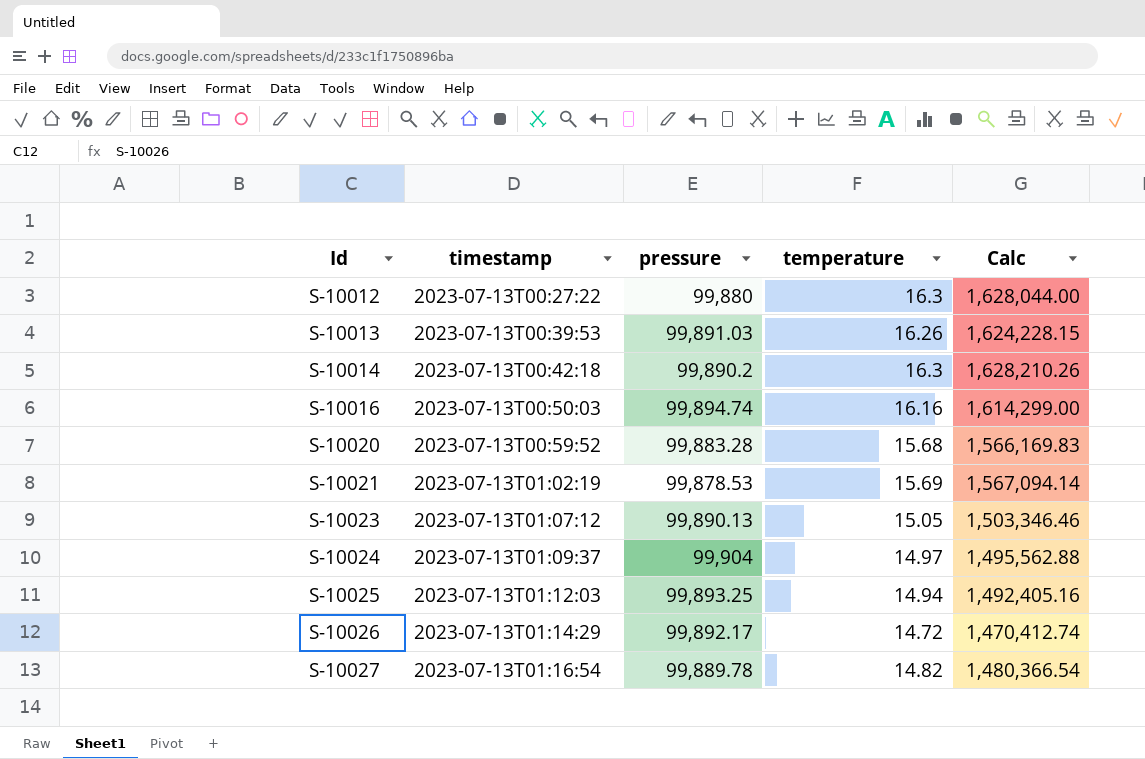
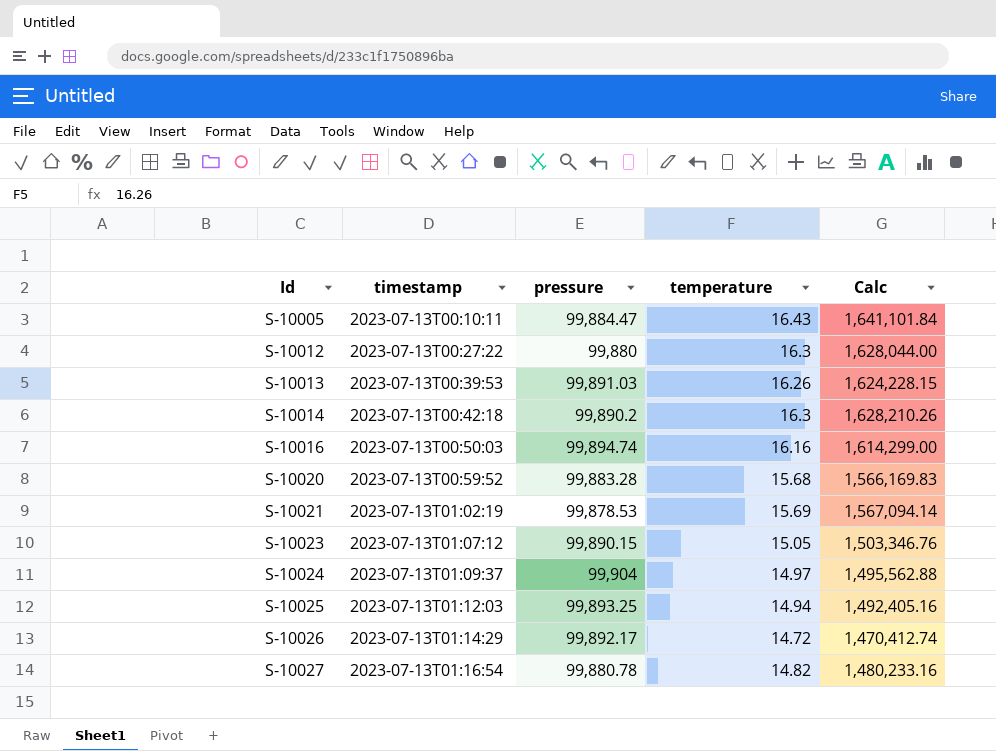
row S-10005: none -> 2023-07-13T00:10:11 | 99,884.47 | 16.43 | 1,641,101.84
S-10023 | pressure: 99,890.13 -> 99,890.15
S-10023 | Calc: 1,503,346.46 -> 1,503,346.76
S-10027 | pressure: 99,889.78 -> 99,880.78
S-10027 | Calc: 1,480,366.54 -> 1,480,233.16

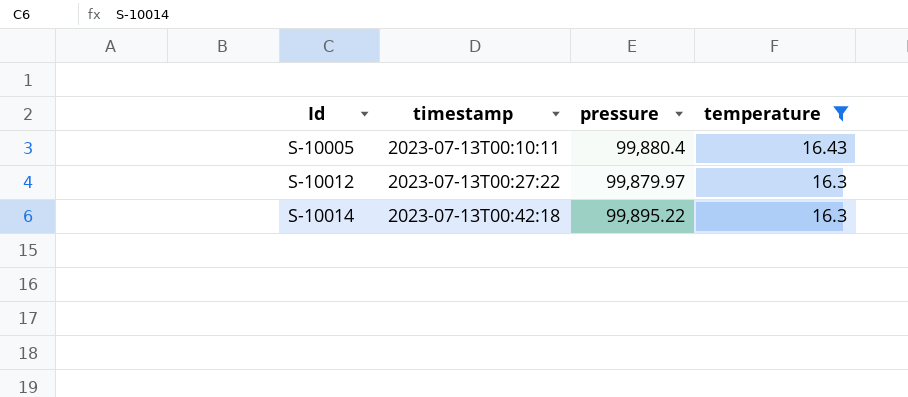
filter: none -> temperature >= 16.3
column Calc | formula: [pressure] * [temperature] -> none
S-10005 | pressure: 99,884.47 -> 99,880.4
S-10012 | pressure: 99,880 -> 99,879.97
S-10014 | pressure: 99,890.2 -> 99,895.22

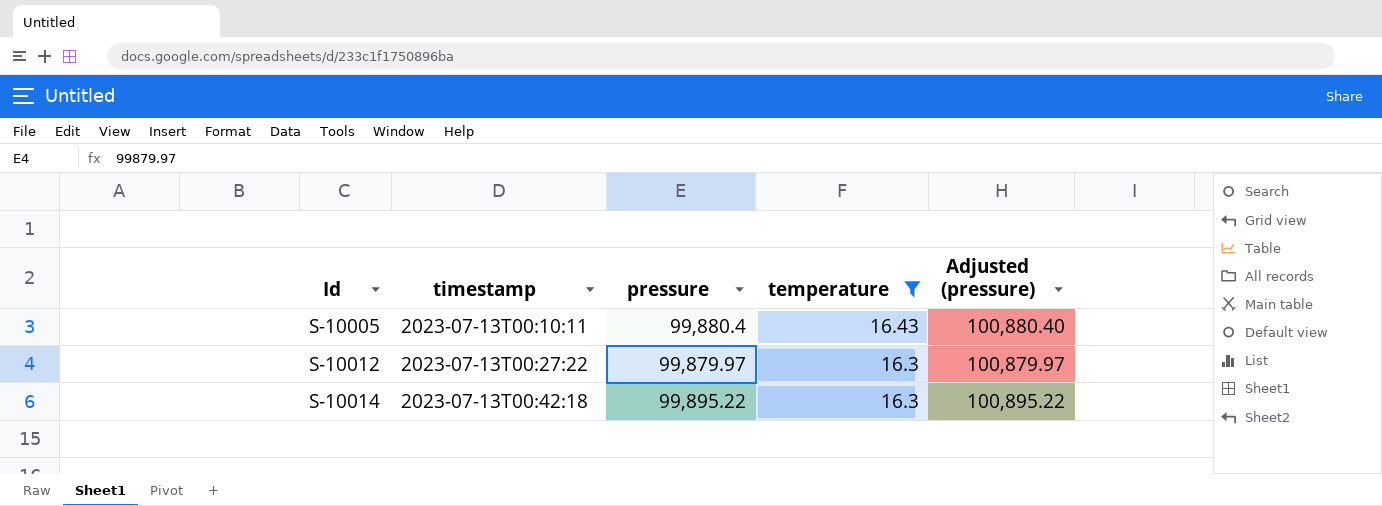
column Adjusted (pressure) | formula: none -> [pressure] + 1000

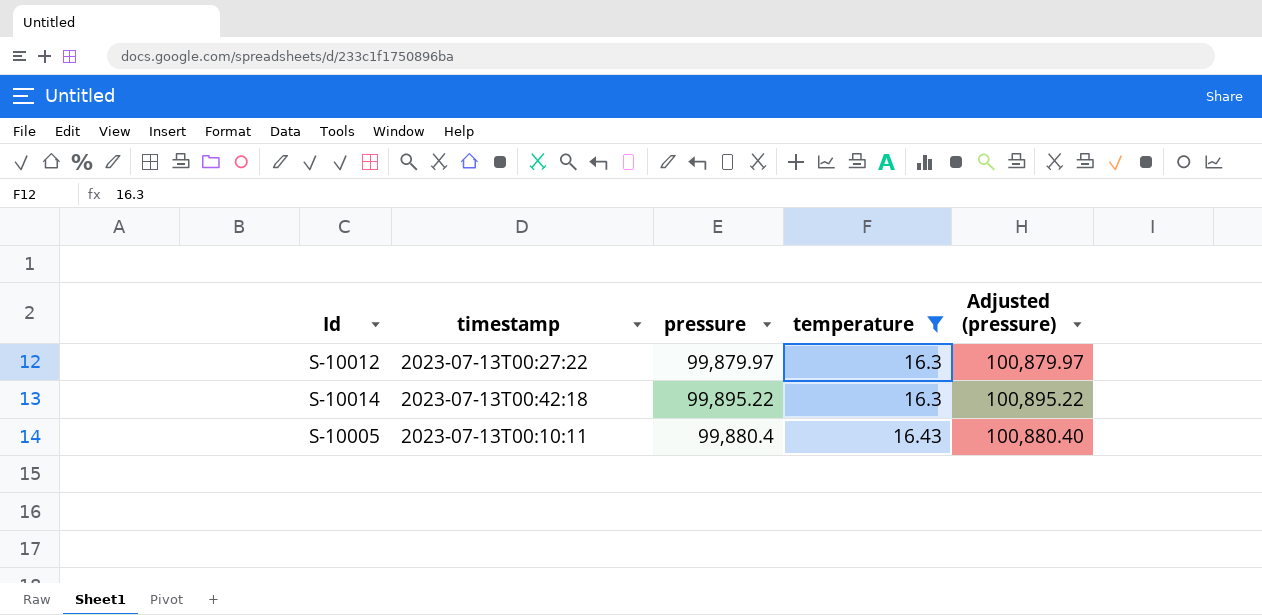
row order: Id ascending -> temperature ascending

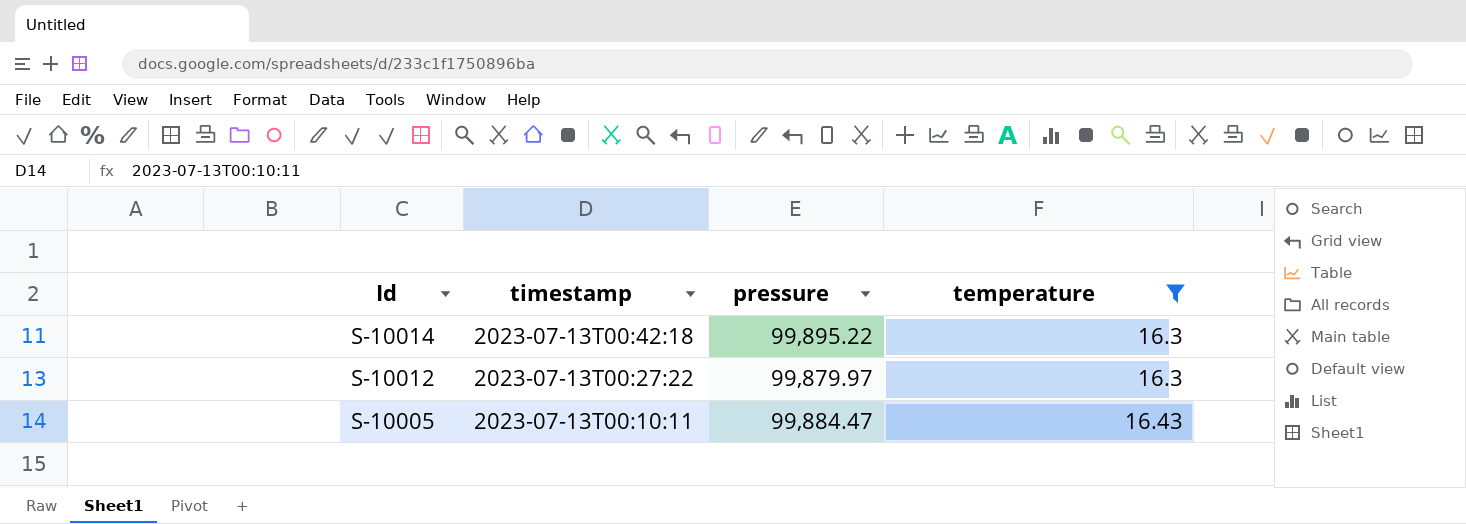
row order: temperature ascending -> Id descending
column Adjusted (pressure) | formula: [pressure] + 1000 -> none
S-10005 | pressure: 99,880.4 -> 99,884.47

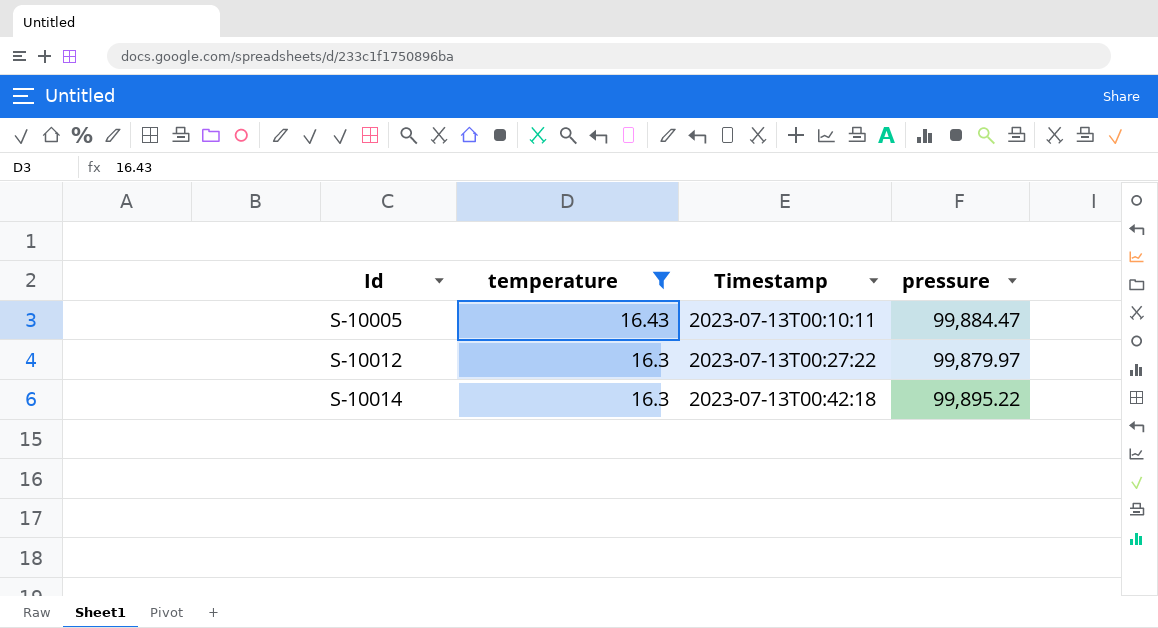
row order: Id descending -> Id ascending
column temperature | position: 4 -> 2
column name: timestamp -> Timestamp

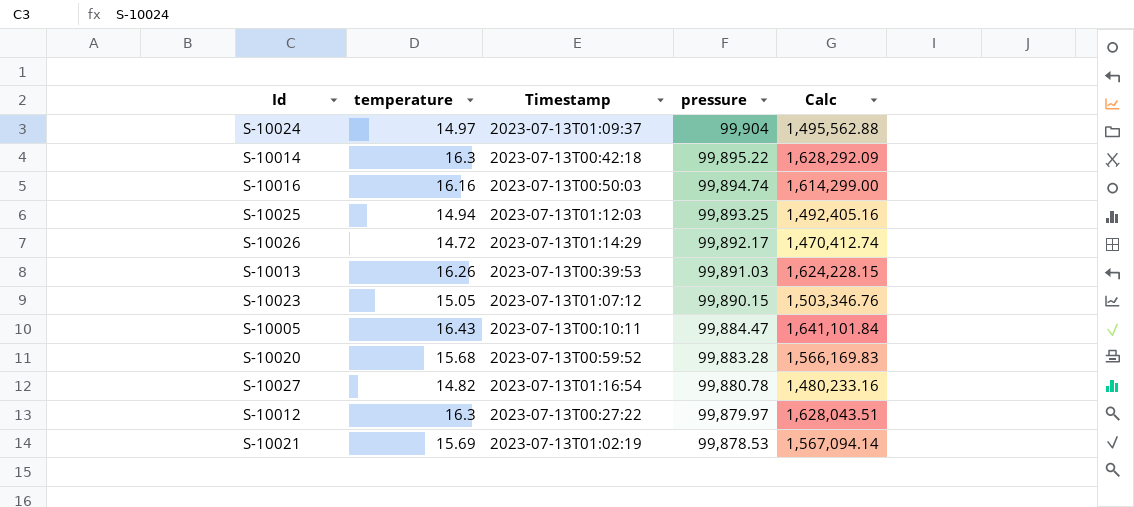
filter: temperature >= 16.3 -> none
row order: Id ascending -> pressure descending
column Calc | formula: none -> [temperature] * [pressure]

